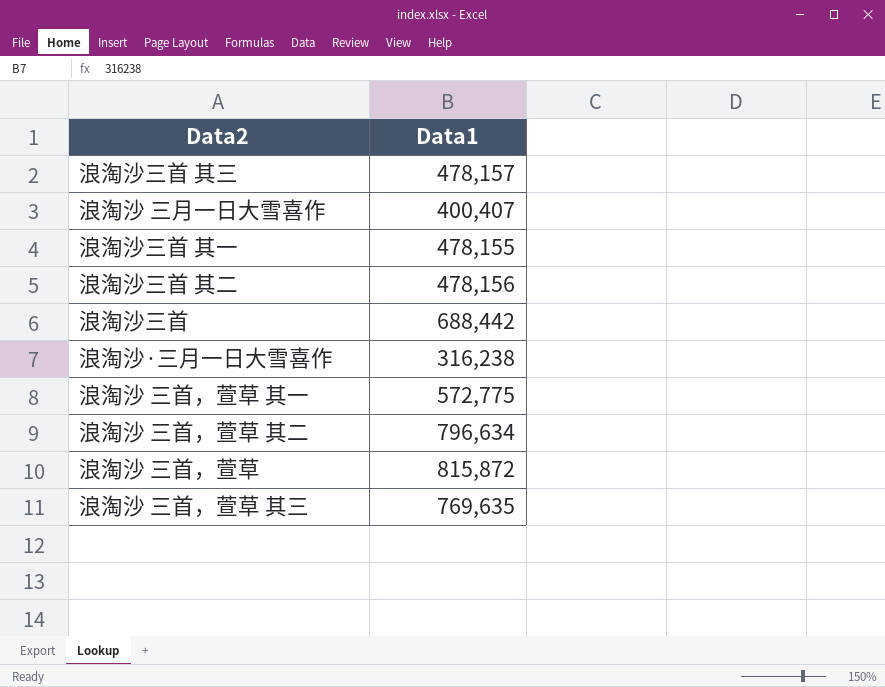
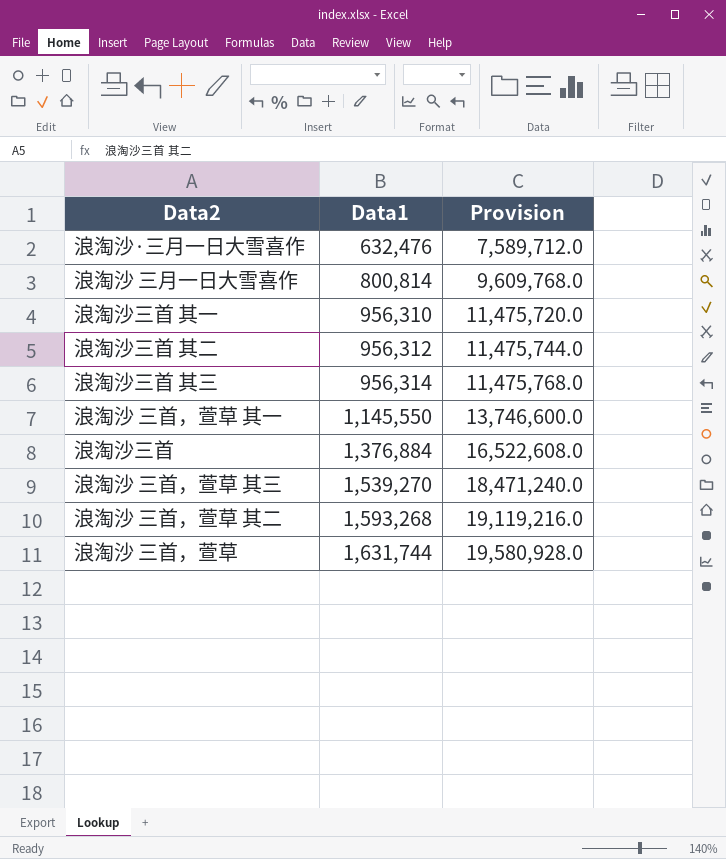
row order: none -> Data1 ascending
column Provision | formula: none -> [Data1] * 12
浪淘沙·三月一日大雪喜作 | Data1: 316,238 -> 632,476
浪淘沙 三月一日大雪喜作 | Data1: 400,407 -> 800,814
浪淘沙三首 其一 | Data1: 478,155 -> 956,310
浪淘沙三首 其二 | Data1: 478,156 -> 956,312
浪淘沙三首 其三 | Data1: 478,157 -> 956,314
浪淘沙 三首，萱草 其一 | Data1: 572,775 -> 1,145,550
浪淘沙三首 | Data1: 688,442 -> 1,376,884
浪淘沙 三首，萱草 其三 | Data1: 769,635 -> 1,539,270
浪淘沙 三首，萱草 其二 | Data1: 796,634 -> 1,593,268
浪淘沙 三首，萱草 | Data1: 815,872 -> 1,631,744

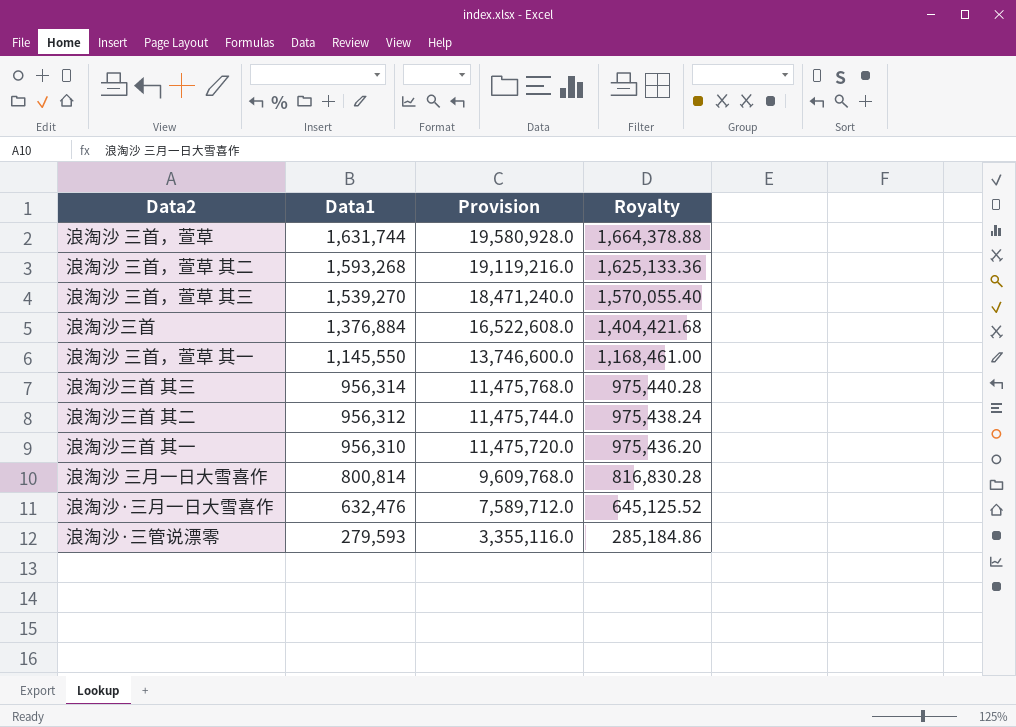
row order: Data1 ascending -> Data1 descending
column Royalty | formula: none -> [Data1] * 1.02
row 浪淘沙·三管说漂零: none -> 279,593 | 3,355,116.0 | 285,184.86

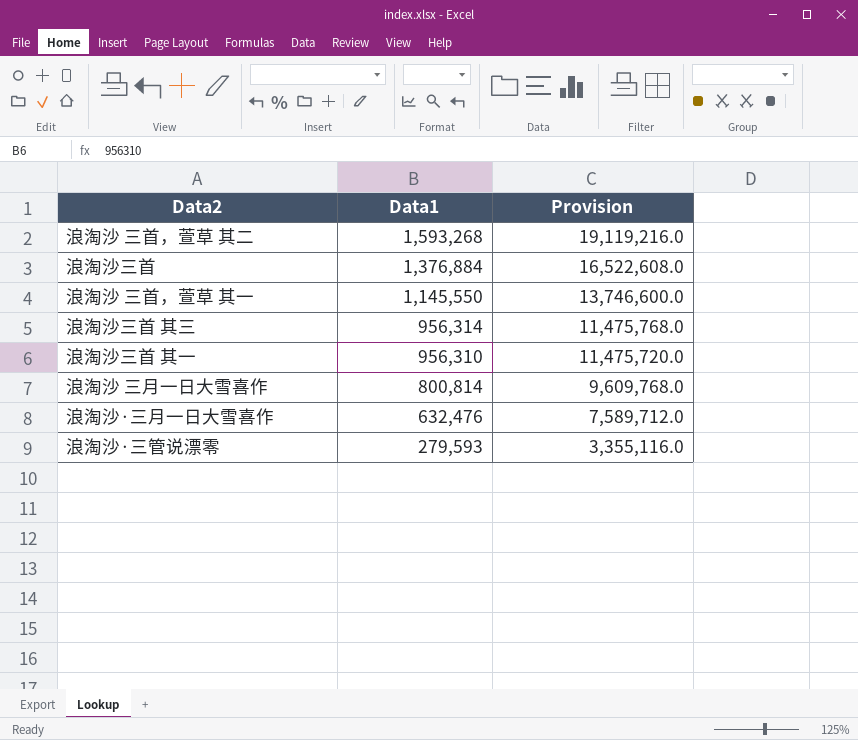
column Royalty | formula: [Data1] * 1.02 -> none
row 浪淘沙 三首，萱草: 1,631,744 | 19,580,928.0 | 1,664,378.88 -> none
row 浪淘沙 三首，萱草 其三: 1,539,270 | 18,471,240.0 | 1,570,055.40 -> none
row 浪淘沙三首 其二: 956,312 | 11,475,744.0 | 975,438.24 -> none

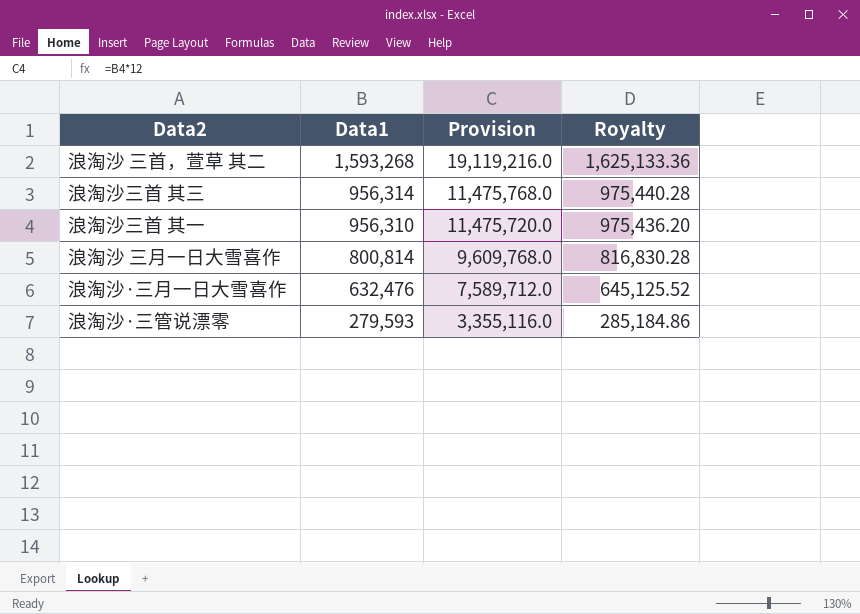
column Royalty | formula: none -> [Data1] * 1.02
row 浪淘沙三首: 1,376,884 | 16,522,608.0 -> none
row 浪淘沙 三首，萱草 其一: 1,145,550 | 13,746,600.0 -> none

